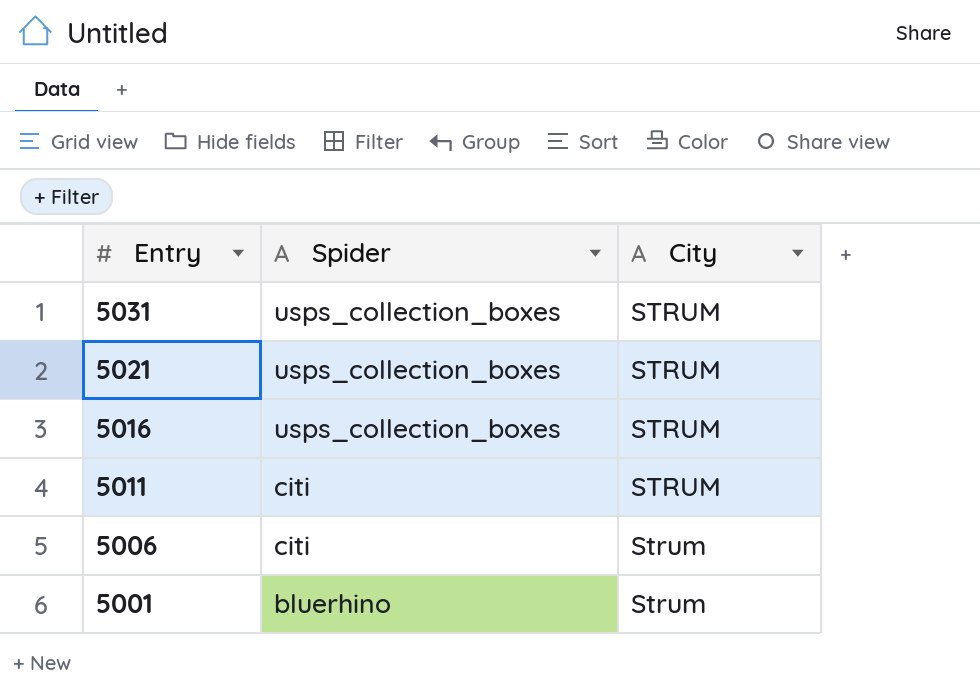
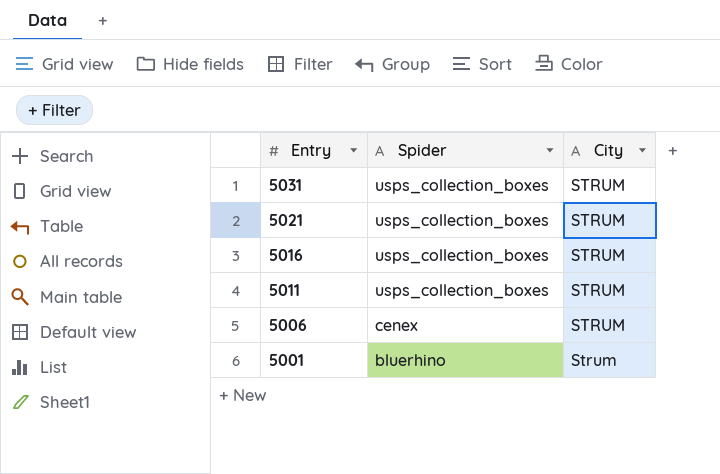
5011 | Spider: citi -> usps_collection_boxes
5006 | Spider: citi -> cenex
5006 | City: Strum -> STRUM

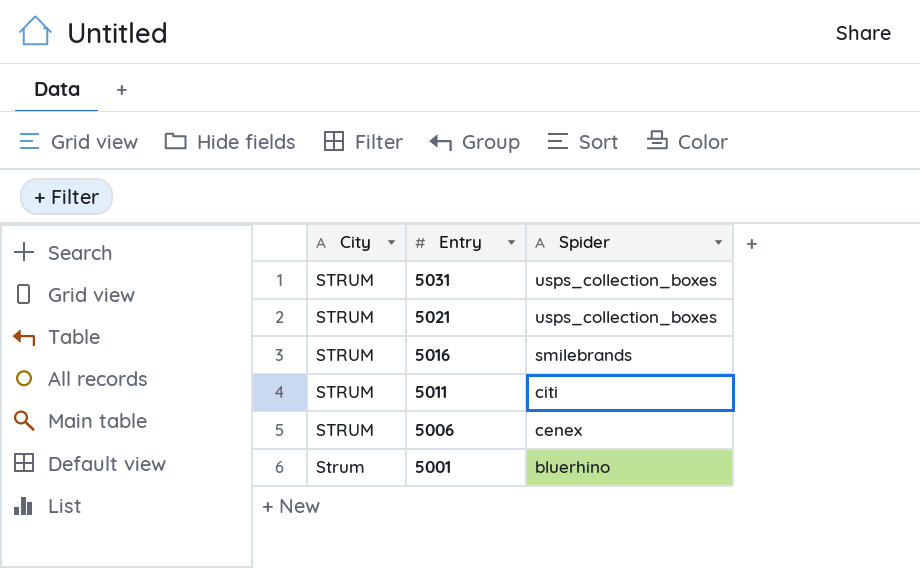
column City | position: 3 -> 1
5016 | Spider: usps_collection_boxes -> smilebrands
5011 | Spider: usps_collection_boxes -> citi

